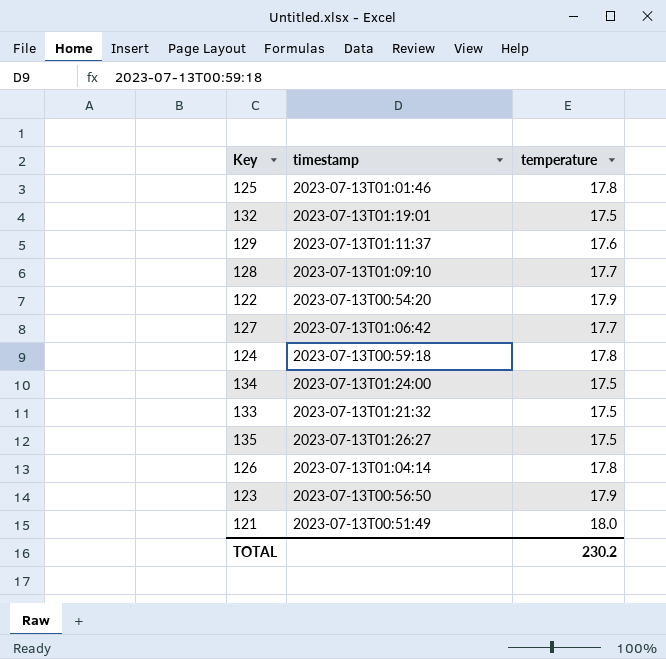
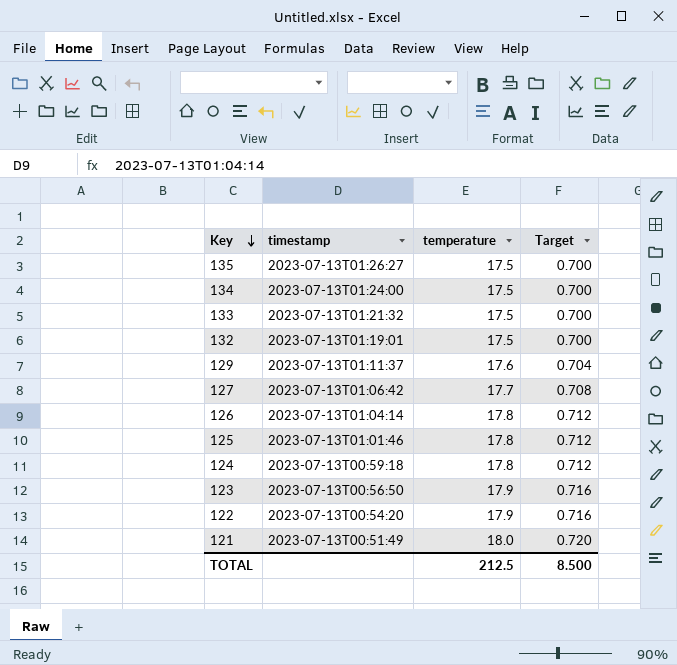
row order: none -> Key descending
column Target | formula: none -> [temperature] * 0.04
row 128: 2023-07-13T01:09:10 | 17.7 -> none
TOTAL | temperature: 230.2 -> 212.5

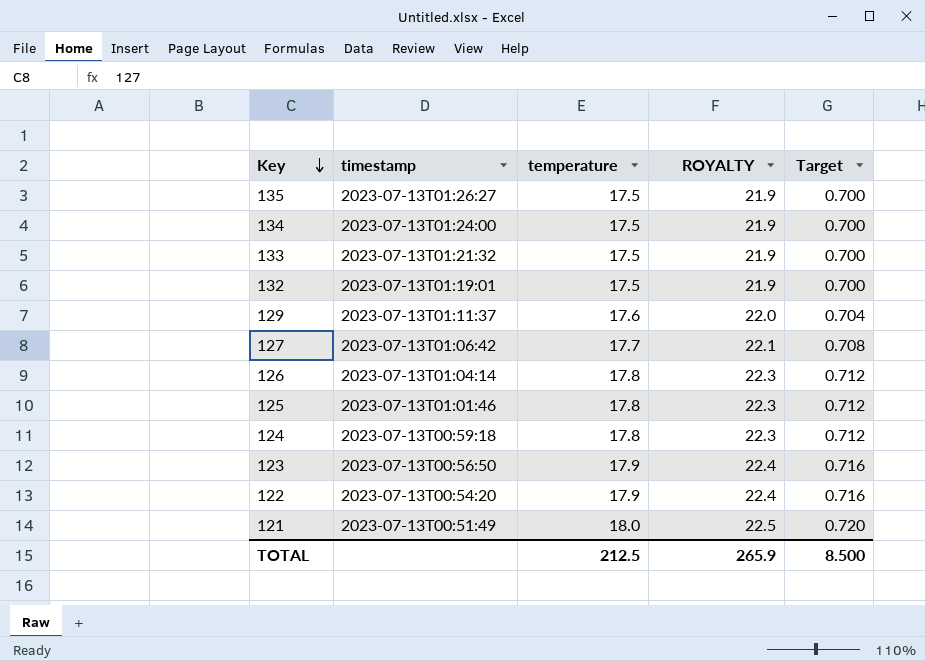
column ROYALTY | formula: none -> [temperature] * 1.25

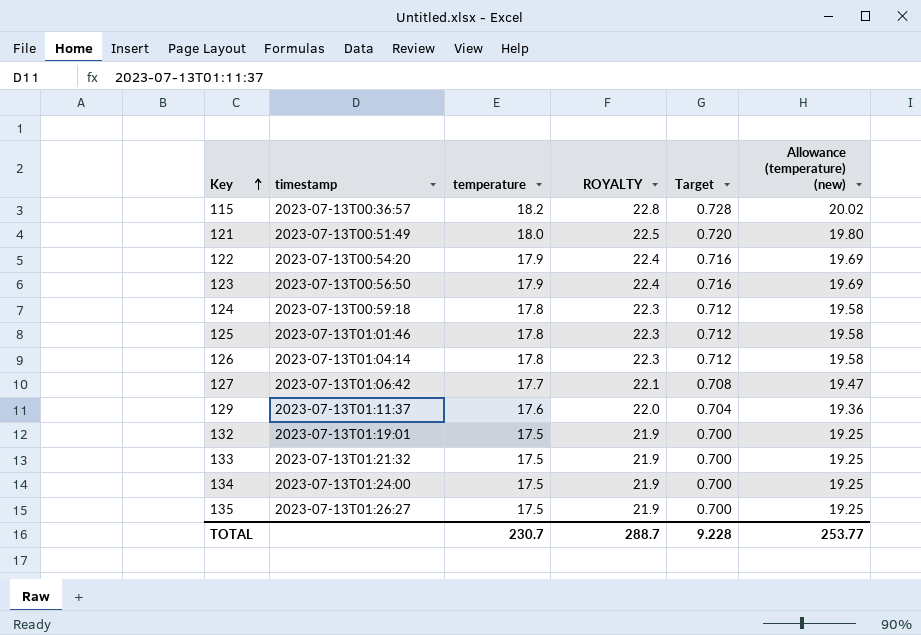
row order: Key descending -> Key ascending
column Allowance (temperature) (new) | formula: none -> [temperature] * 1.1
row 115: none -> 2023-07-13T00:36:57 | 18.2 | 22.8 | 0.728 | 20.02
TOTAL | temperature: 212.5 -> 230.7
TOTAL | ROYALTY: 265.9 -> 288.7
TOTAL | Target: 8.500 -> 9.228

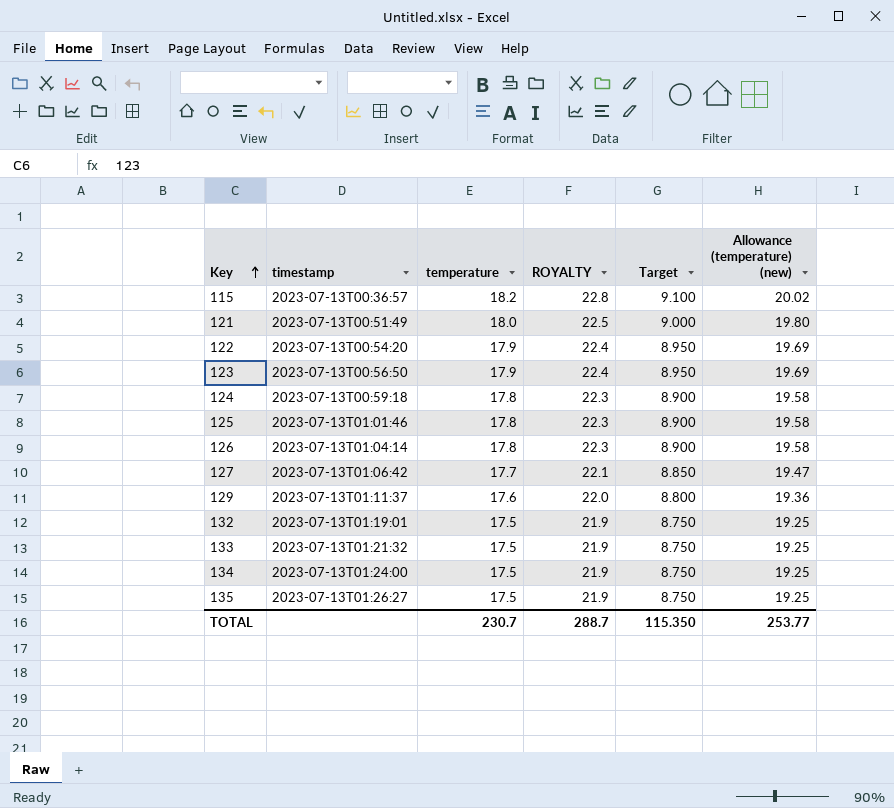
column Target | formula: [temperature] * 0.04 -> [temperature] * 0.5
TOTAL | Target: 9.228 -> 115.350

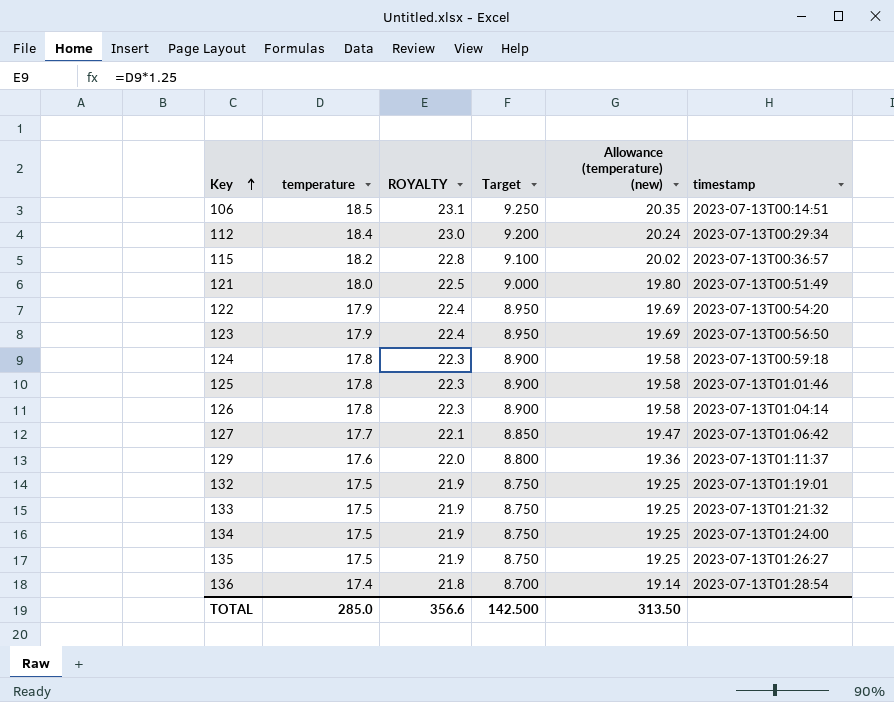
column timestamp | position: 2 -> 6
row 106: none -> 18.5 | 23.1 | 9.250 | 20.35 | 2023-07-13T00:14:51
row 112: none -> 18.4 | 23.0 | 9.200 | 20.24 | 2023-07-13T00:29:34
row 136: none -> 17.4 | 21.8 | 8.700 | 19.14 | 2023-07-13T01:28:54
TOTAL | temperature: 230.7 -> 285.0
TOTAL | ROYALTY: 288.7 -> 356.6
TOTAL | Target: 115.350 -> 142.500
TOTAL | Allowance (temperature) (new): 253.77 -> 313.50

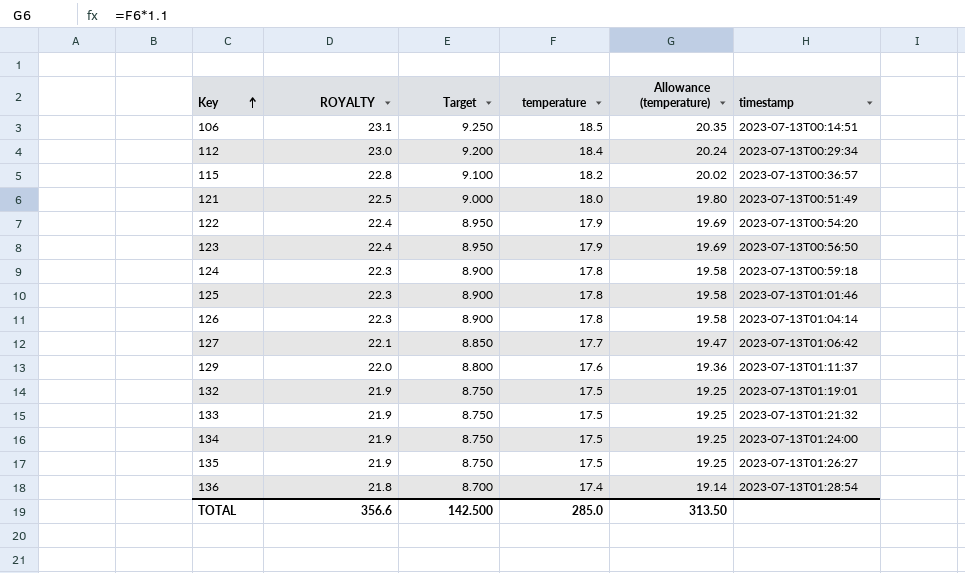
column temperature | position: 2 -> 4
column name: Allowance (temperature) (new) -> Allowance (temperature)

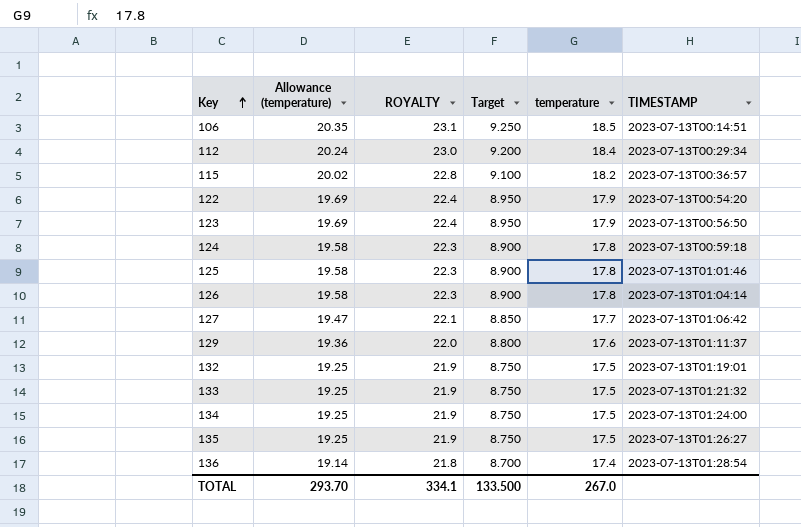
column Allowance (temperature) | position: 5 -> 2
column name: timestamp -> TIMESTAMP
row 121: 22.5 | 9.000 | 18.0 | 19.80 | 2023-07-13T00:51:49 -> none
TOTAL | Allowance (temperature): 313.50 -> 293.70
TOTAL | ROYALTY: 356.6 -> 334.1
TOTAL | Target: 142.500 -> 133.500
TOTAL | temperature: 285.0 -> 267.0

